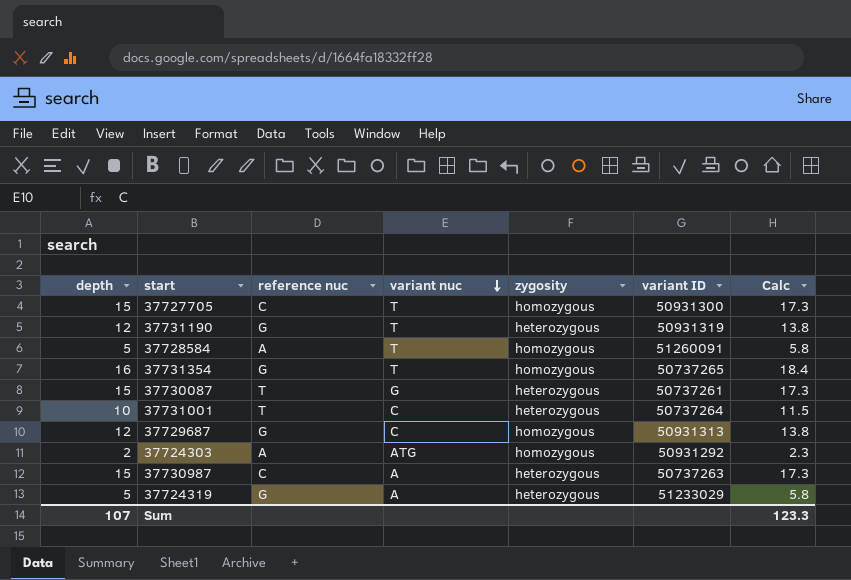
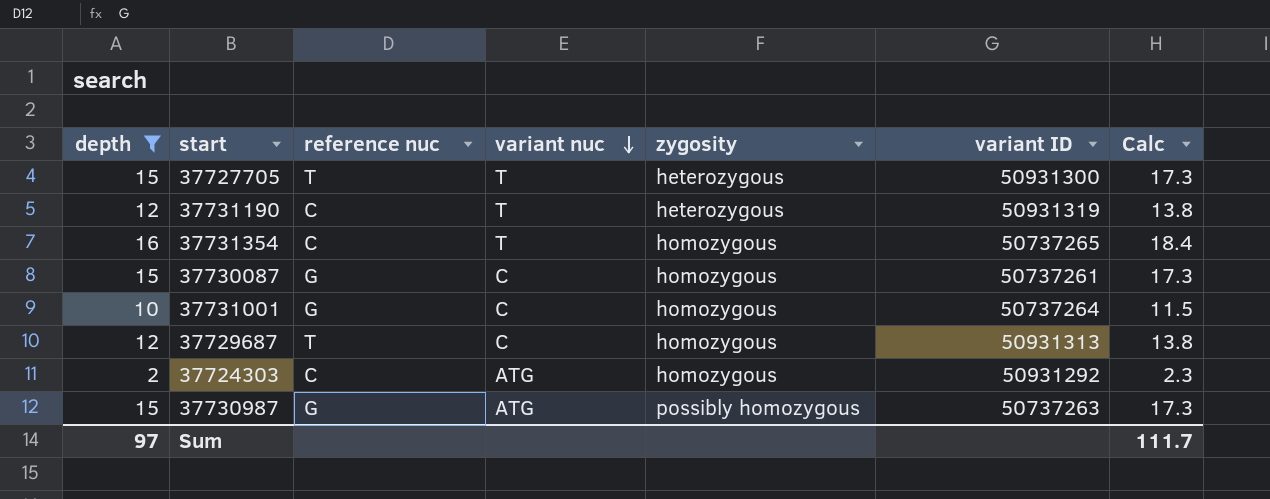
filter: none -> depth != 5
37727705 | reference nuc: C -> T
37727705 | zygosity: homozygous -> heterozygous
37731190 | reference nuc: G -> C
37731354 | reference nuc: G -> C
37730087 | reference nuc: T -> G
37730087 | variant nuc: G -> C
37730087 | zygosity: heterozygous -> homozygous
37731001 | reference nuc: T -> G
37731001 | zygosity: heterozygous -> homozygous
37729687 | reference nuc: G -> T
37724303 | reference nuc: A -> C
37730987 | reference nuc: C -> G
37730987 | variant nuc: A -> ATG
37730987 | zygosity: heterozygous -> possibly homozygous
Sum | depth: 107 -> 97
Sum | Calc: 123.3 -> 111.7

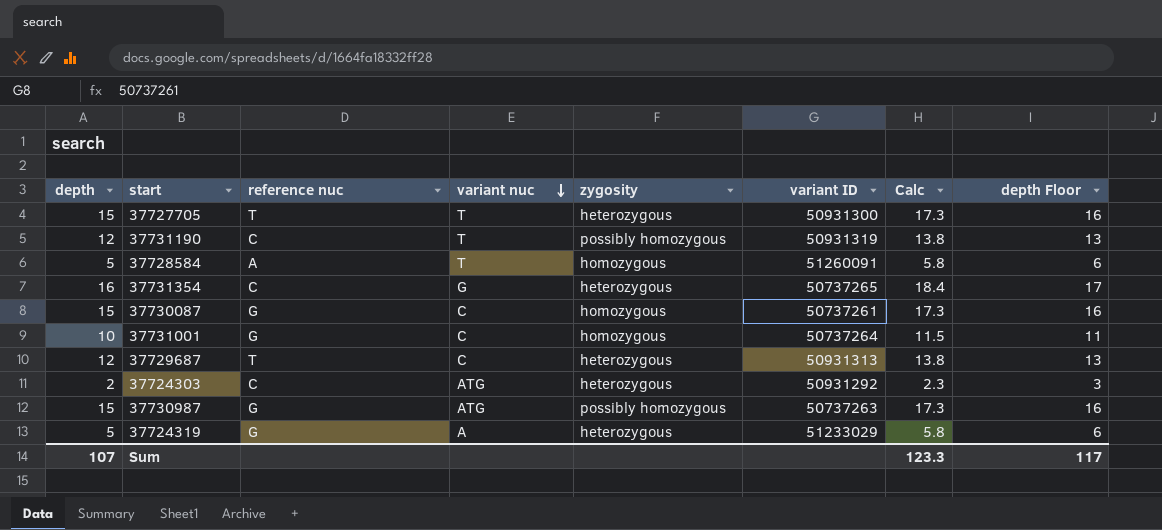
filter: depth != 5 -> none
column depth Floor | formula: none -> [depth] + 1
37731190 | zygosity: heterozygous -> possibly homozygous
37731354 | variant nuc: T -> G
37731354 | zygosity: homozygous -> heterozygous
37729687 | zygosity: homozygous -> heterozygous
37724303 | zygosity: homozygous -> heterozygous
Sum | depth: 97 -> 107
Sum | Calc: 111.7 -> 123.3

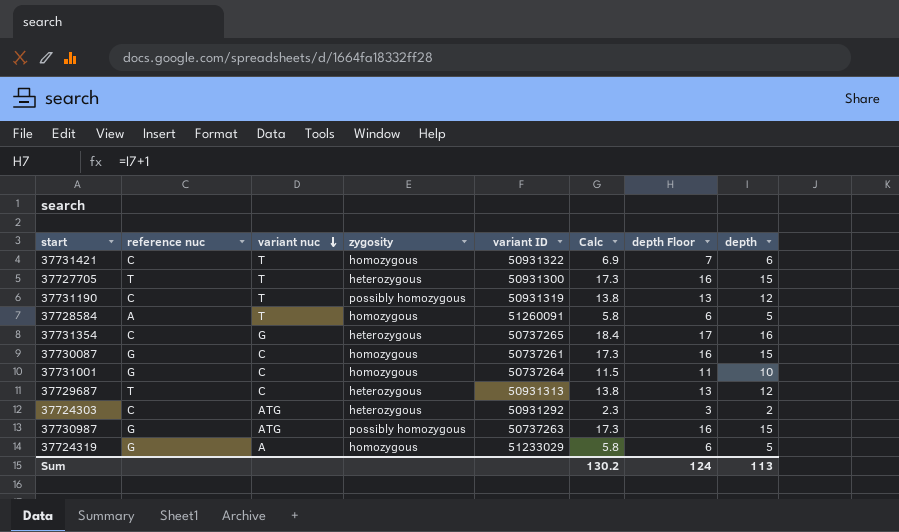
column depth | position: 1 -> 8
row 37731421: none -> C | T | homozygous | 50931322 | 6.9 | 7 | 6
37724319 | zygosity: heterozygous -> homozygous
Sum | Calc: 123.3 -> 130.2
Sum | depth Floor: 117 -> 124
Sum | depth: 107 -> 113

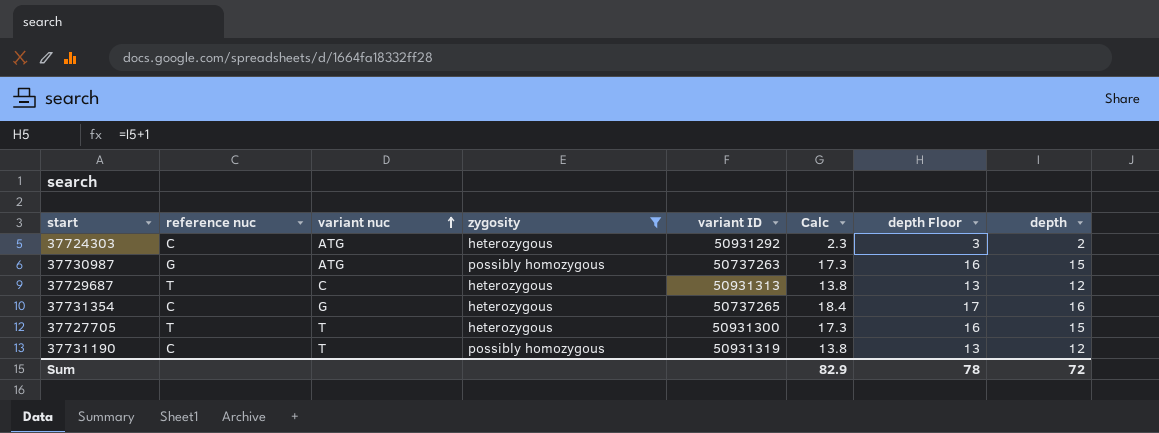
filter: none -> zygosity != homozygous
row order: variant nuc descending -> variant nuc ascending
Sum | Calc: 130.2 -> 82.9
Sum | depth Floor: 124 -> 78
Sum | depth: 113 -> 72

